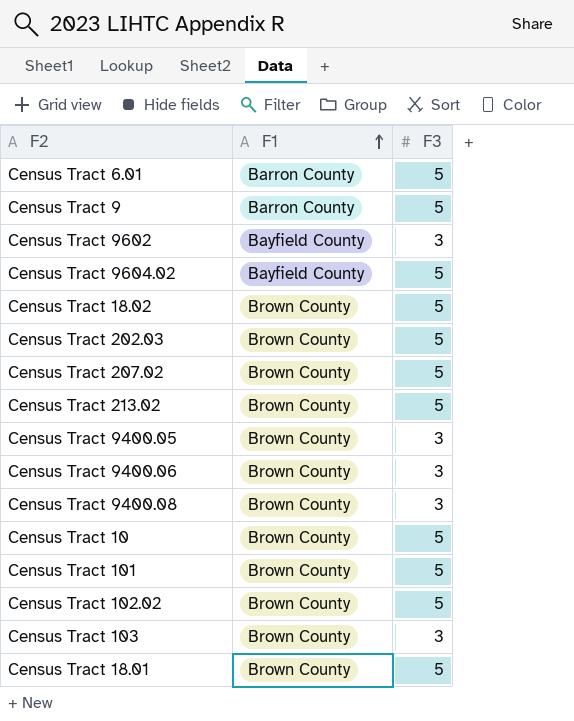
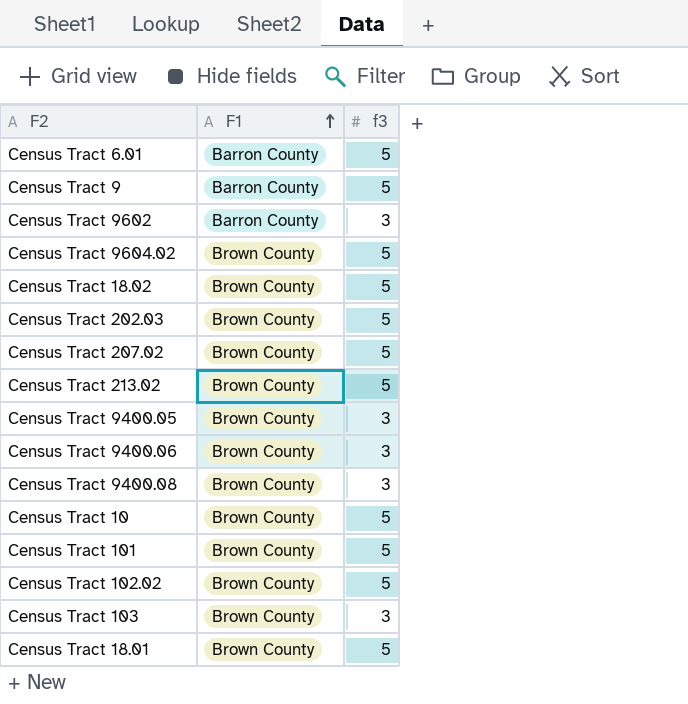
column name: F3 -> f3
Census Tract 9602 | F1: Bayfield County -> Barron County
Census Tract 9604.02 | F1: Bayfield County -> Brown County

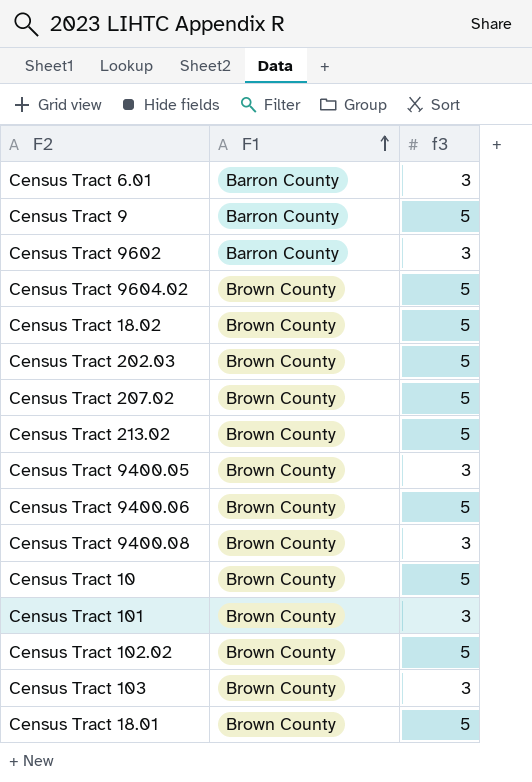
Census Tract 6.01 | f3: 5 -> 3
Census Tract 9400.06 | f3: 3 -> 5
Census Tract 101 | f3: 5 -> 3

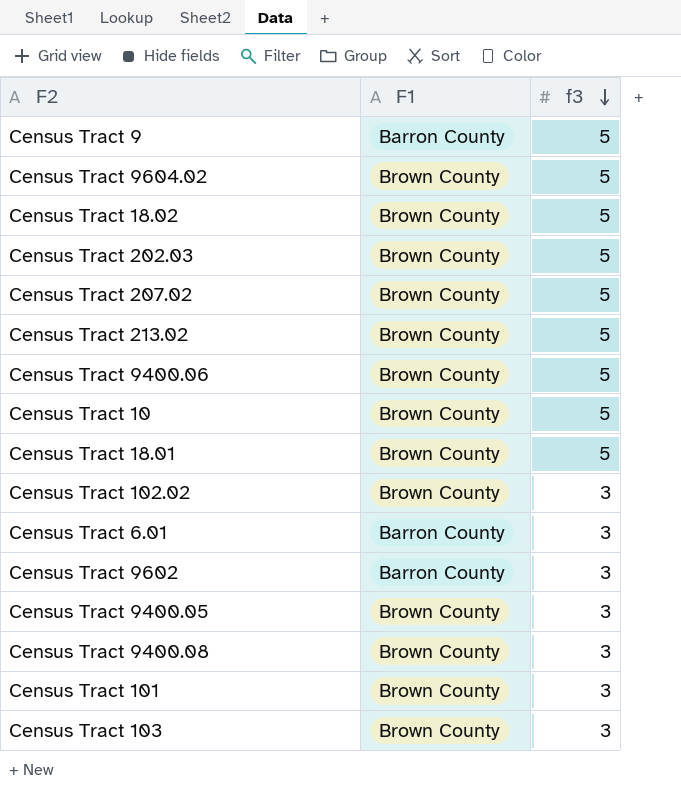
row order: F1 ascending -> f3 descending
Census Tract 102.02 | f3: 5 -> 3

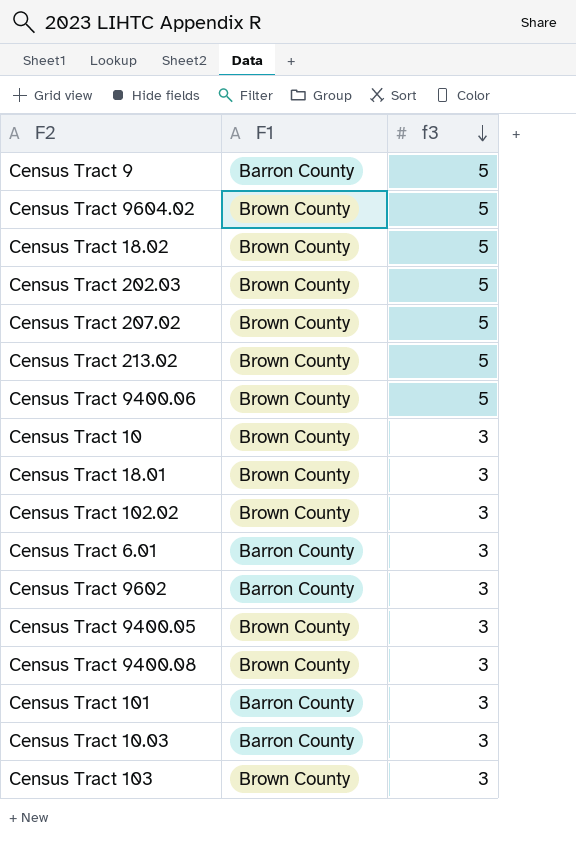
Census Tract 10 | f3: 5 -> 3
Census Tract 18.01 | f3: 5 -> 3
Census Tract 101 | F1: Brown County -> Barron County
row Census Tract 10.03: none -> Barron County | 3

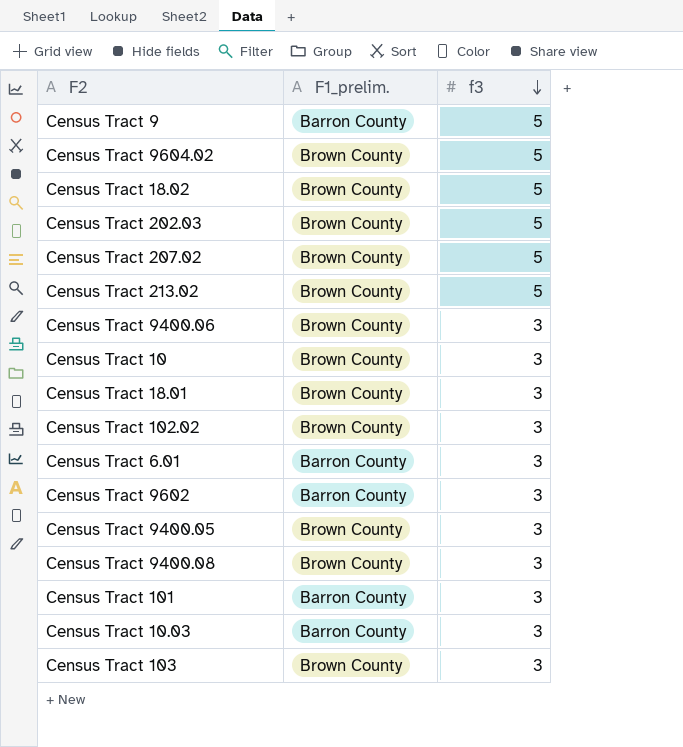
column name: F1 -> F1_prelim.
Census Tract 9400.06 | f3: 5 -> 3

